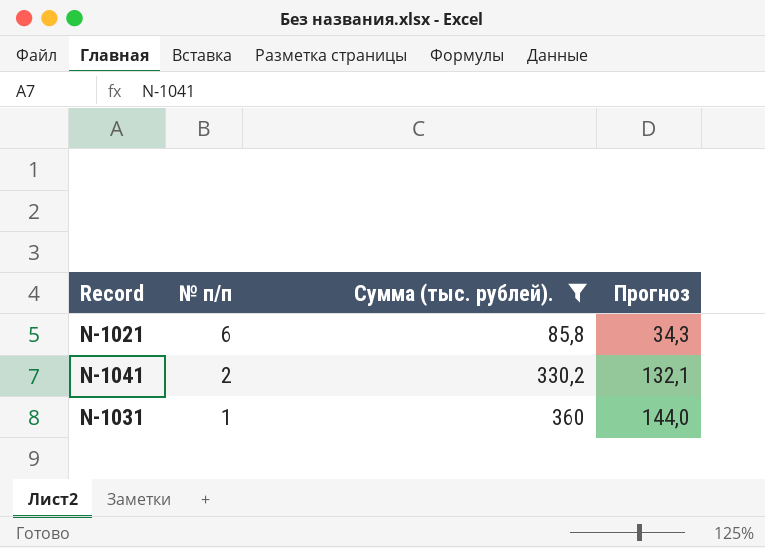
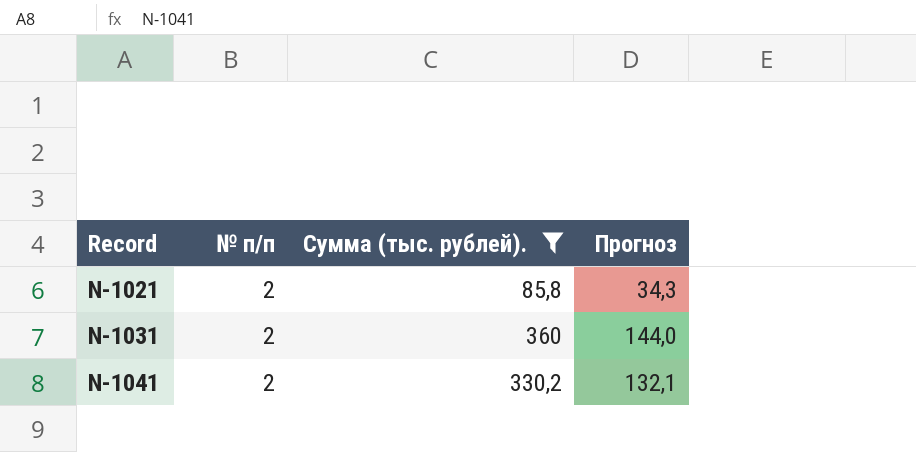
row order: № п/п descending -> Record ascending
N-1021 | № п/п: 6 -> 2
N-1031 | № п/п: 1 -> 2

